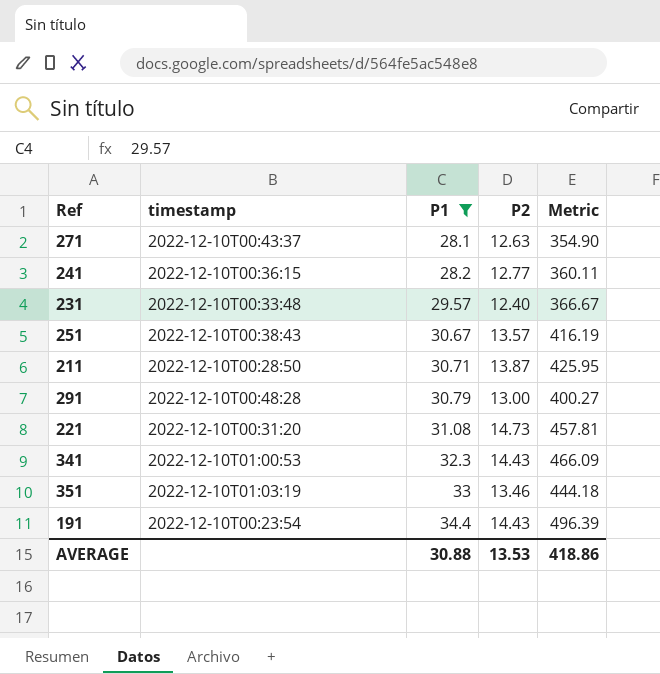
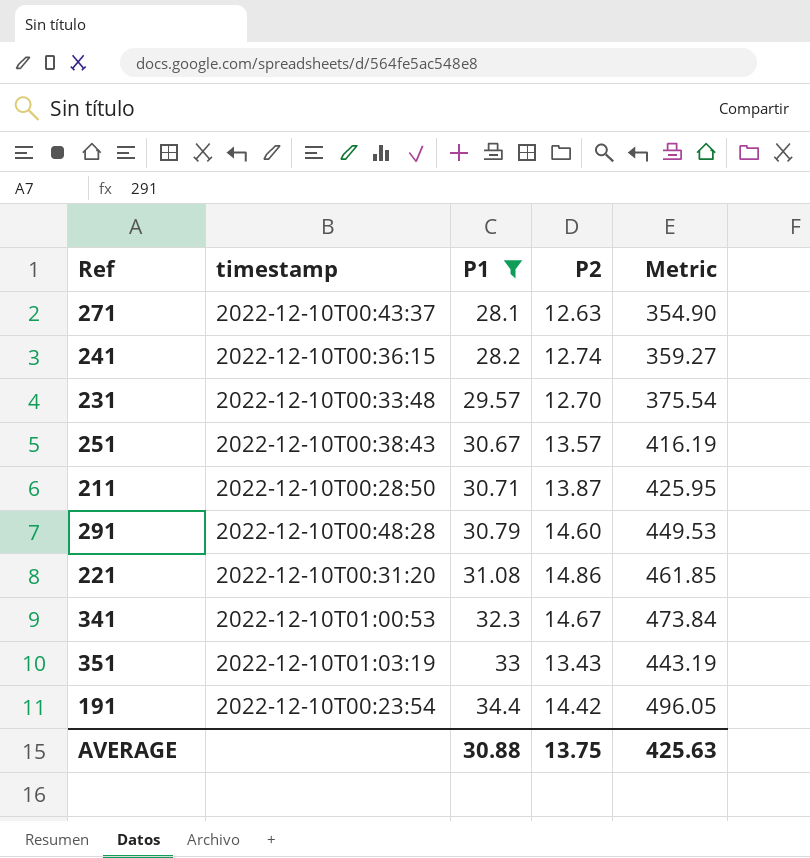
241 | P2: 12.77 -> 12.74
241 | Metric: 360.11 -> 359.27
231 | P2: 12.40 -> 12.70
231 | Metric: 366.67 -> 375.54
291 | P2: 13.00 -> 14.60
291 | Metric: 400.27 -> 449.53
221 | P2: 14.73 -> 14.86
221 | Metric: 457.81 -> 461.85
341 | P2: 14.43 -> 14.67
341 | Metric: 466.09 -> 473.84
351 | P2: 13.46 -> 13.43
351 | Metric: 444.18 -> 443.19
191 | P2: 14.43 -> 14.42
191 | Metric: 496.39 -> 496.05
AVERAGE | P2: 13.53 -> 13.75
AVERAGE | Metric: 418.86 -> 425.63

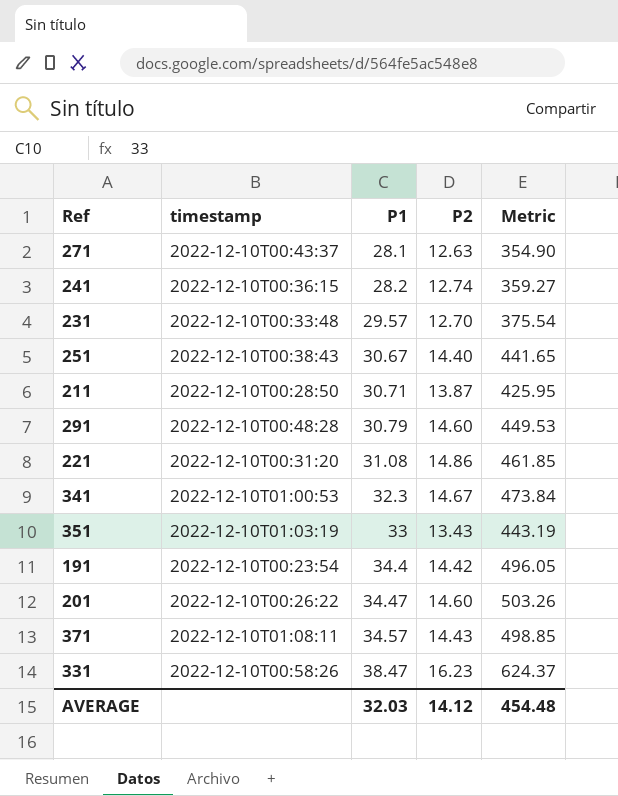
filter: P1 <= 34.4 -> none
251 | P2: 13.57 -> 14.40
251 | Metric: 416.19 -> 441.65
AVERAGE | P1: 30.88 -> 32.03
AVERAGE | P2: 13.75 -> 14.12
AVERAGE | Metric: 425.63 -> 454.48

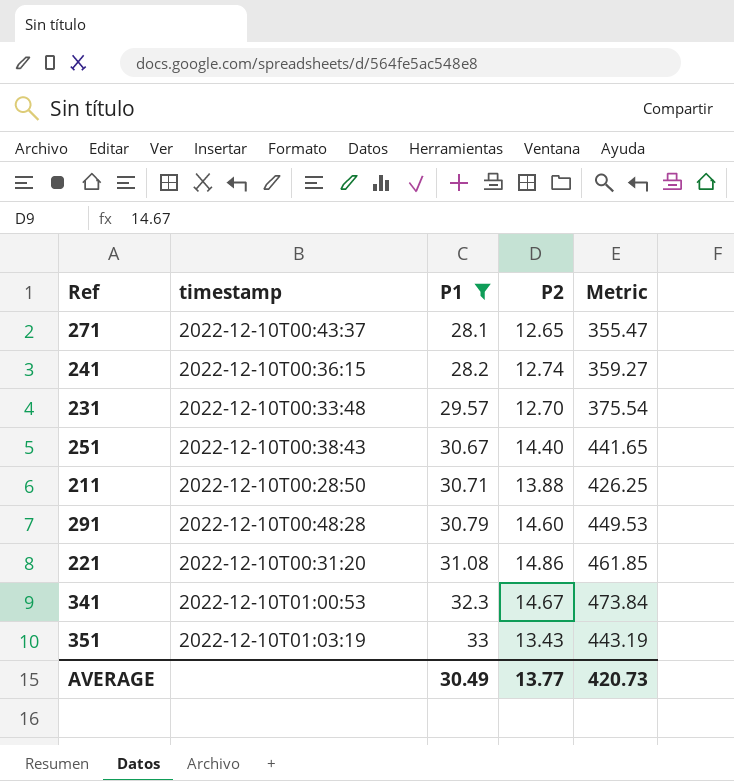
filter: none -> P1 <= 33
271 | P2: 12.63 -> 12.65
271 | Metric: 354.90 -> 355.47
211 | P2: 13.87 -> 13.88
211 | Metric: 425.95 -> 426.25
AVERAGE | P1: 32.03 -> 30.49
AVERAGE | P2: 14.12 -> 13.77
AVERAGE | Metric: 454.48 -> 420.73

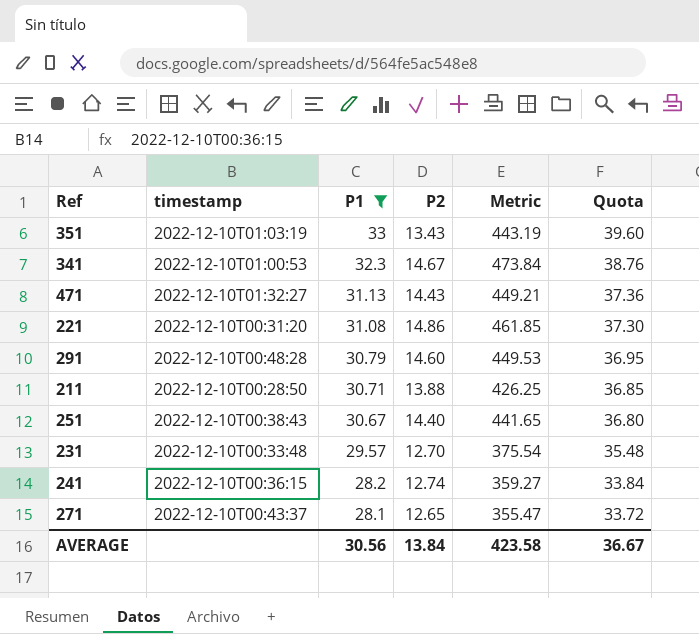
row order: P1 ascending -> P1 descending
column Quota | formula: none -> [P1] * 1.2
row 471: none -> 2022-12-10T01:32:27 | 31.13 | 14.43 | 449.21 | 37.36
AVERAGE | P1: 30.49 -> 30.56
AVERAGE | P2: 13.77 -> 13.84
AVERAGE | Metric: 420.73 -> 423.58

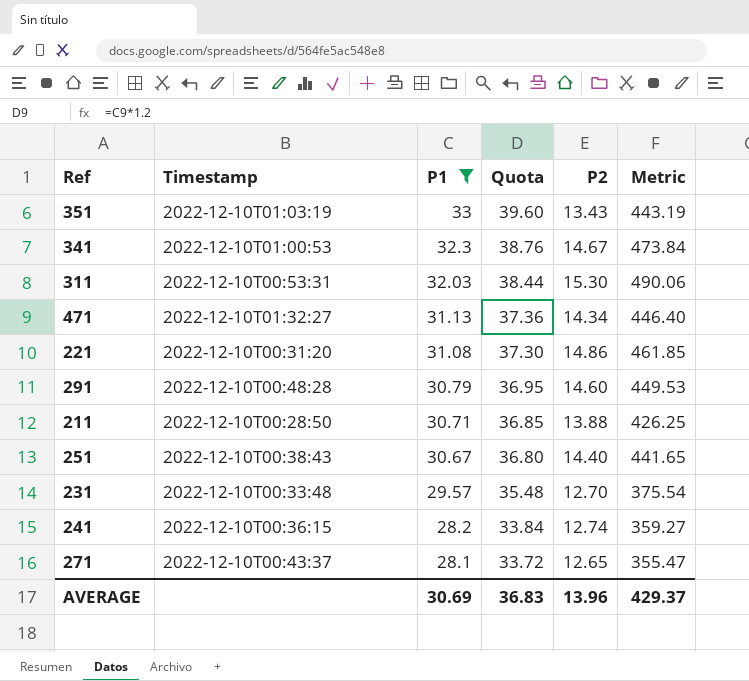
column name: timestamp -> Timestamp
column Quota | position: 6 -> 4
row 311: none -> 2022-12-10T00:53:31 | 32.03 | 38.44 | 15.30 | 490.06
471 | P2: 14.43 -> 14.34
471 | Metric: 449.21 -> 446.40
AVERAGE | P1: 30.56 -> 30.69
AVERAGE | Quota: 36.67 -> 36.83
AVERAGE | P2: 13.84 -> 13.96
AVERAGE | Metric: 423.58 -> 429.37

